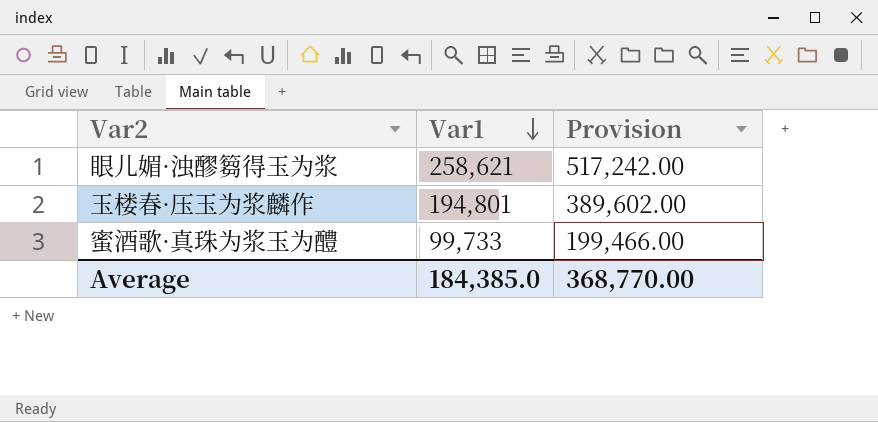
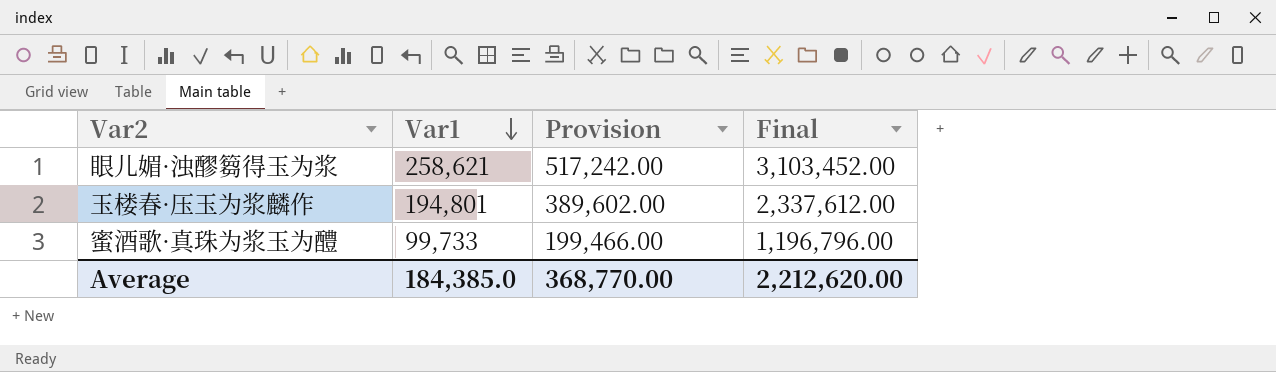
column Final | formula: none -> [Var1] * 12

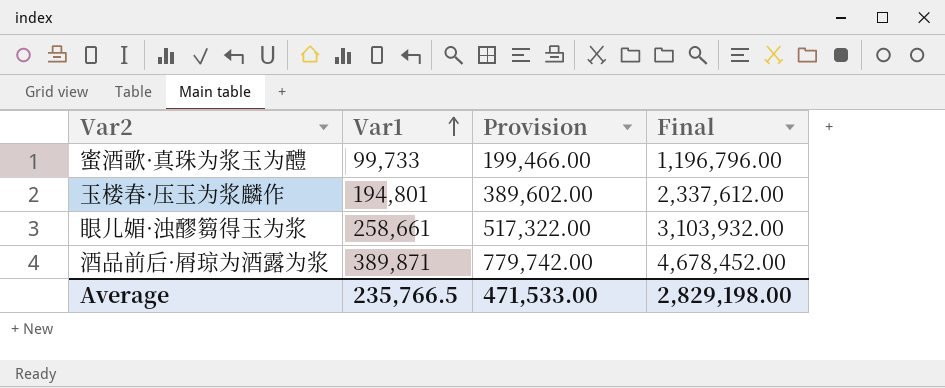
row order: Var1 descending -> Var1 ascending
眼儿媚·浊醪篘得玉为浆 | Var1: 258,621 -> 258,661
眼儿媚·浊醪篘得玉为浆 | Provision: 517,242.00 -> 517,322.00
眼儿媚·浊醪篘得玉为浆 | Final: 3,103,452.00 -> 3,103,932.00
row 酒品前后·屑琼为酒露为浆: none -> 389,871 | 779,742.00 | 4,678,452.00
Average | Var1: 184,385.0 -> 235,766.5
Average | Provision: 368,770.00 -> 471,533.00
Average | Final: 2,212,620.00 -> 2,829,198.00

